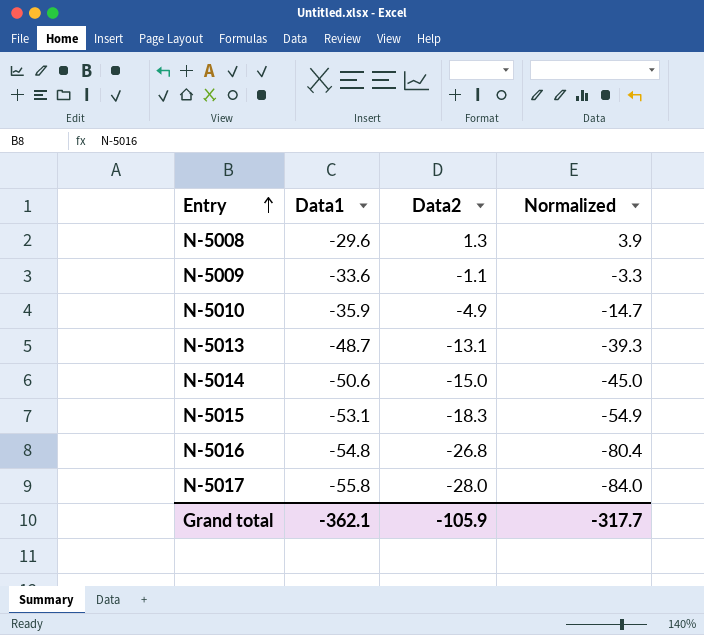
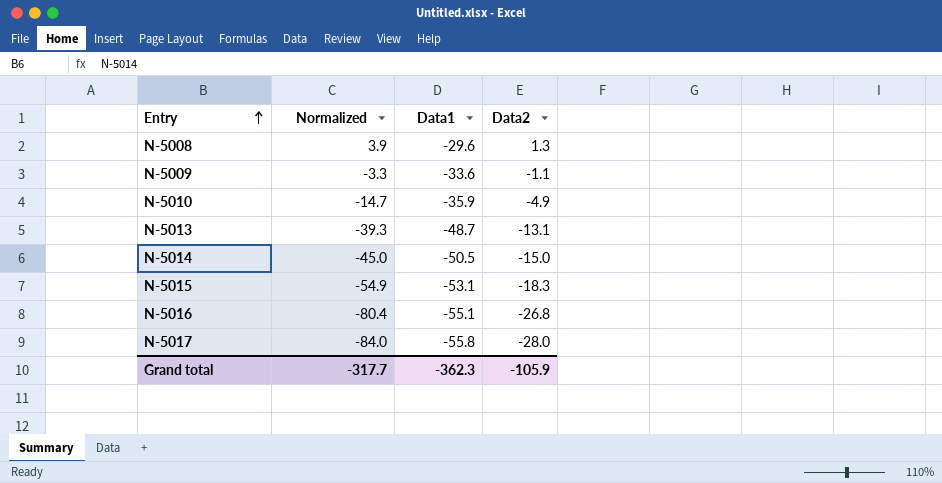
column Normalized | position: 4 -> 2
N-5014 | Data1: -50.6 -> -50.5
N-5016 | Data1: -54.8 -> -55.1
Grand total | Data1: -362.1 -> -362.3

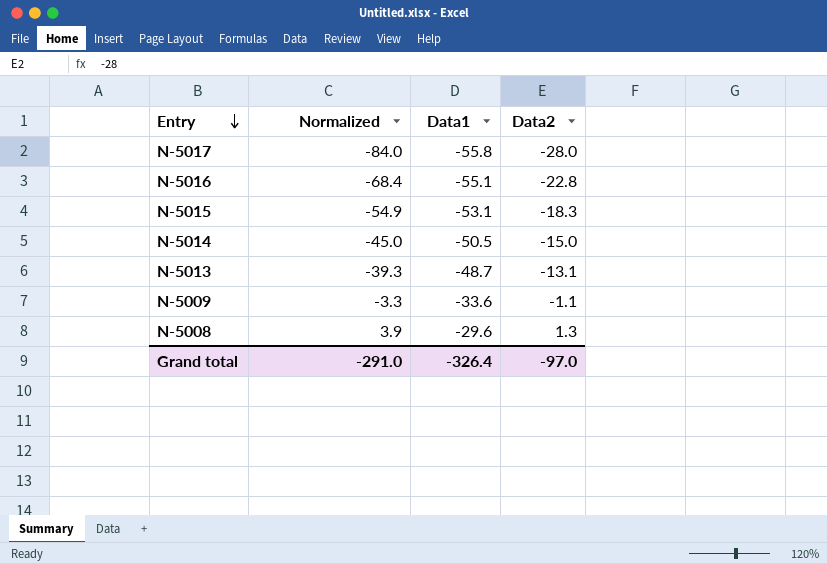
row order: Entry ascending -> Entry descending
row N-5010: -14.7 | -35.9 | -4.9 -> none
N-5016 | Normalized: -80.4 -> -68.4
N-5016 | Data2: -26.8 -> -22.8
Grand total | Normalized: -317.7 -> -291.0
Grand total | Data1: -362.3 -> -326.4
Grand total | Data2: -105.9 -> -97.0

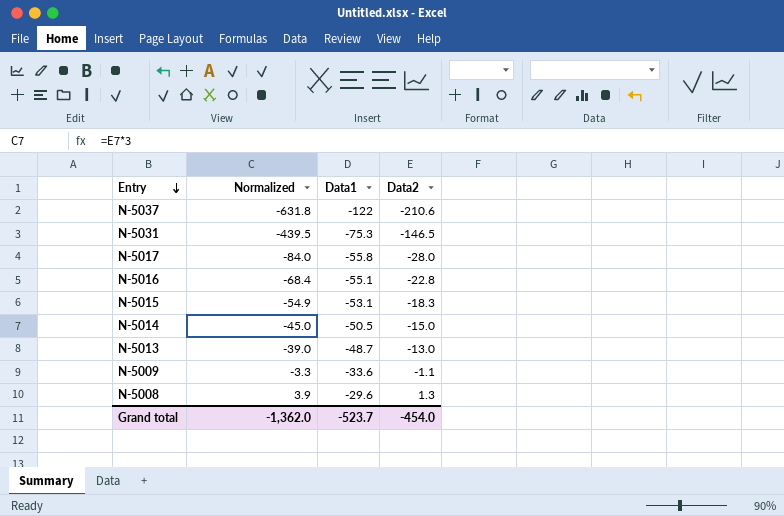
row N-5037: none -> -631.8 | -122 | -210.6
row N-5031: none -> -439.5 | -75.3 | -146.5
N-5013 | Normalized: -39.3 -> -39.0
N-5013 | Data2: -13.1 -> -13.0
Grand total | Normalized: -291.0 -> -1,362.0
Grand total | Data1: -326.4 -> -523.7
Grand total | Data2: -97.0 -> -454.0

